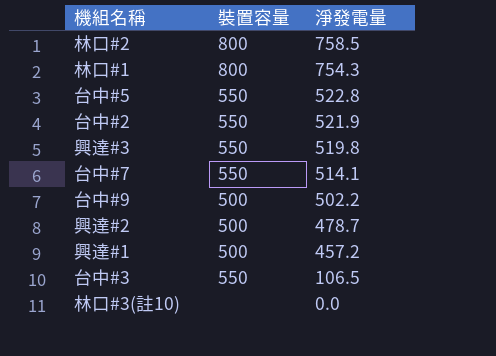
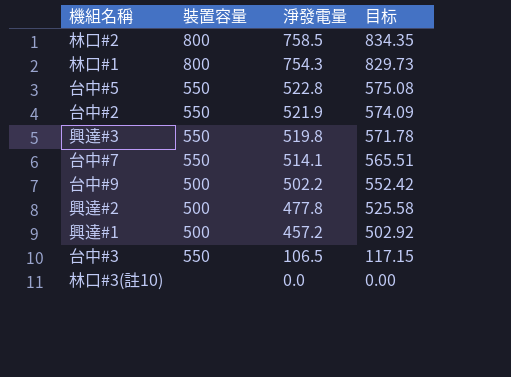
column 目标 | formula: none -> [淨發電量] * 1.1
興達#2 | 淨發電量: 478.7 -> 477.8

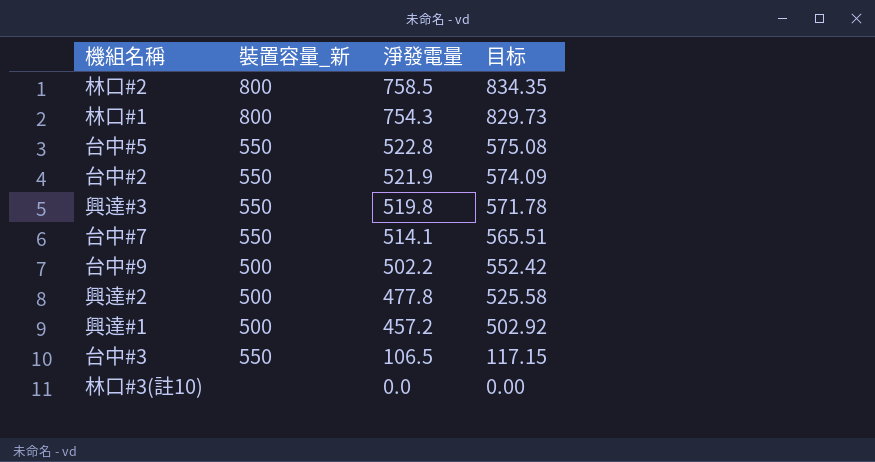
column name: 裝置容量 -> 裝置容量_新

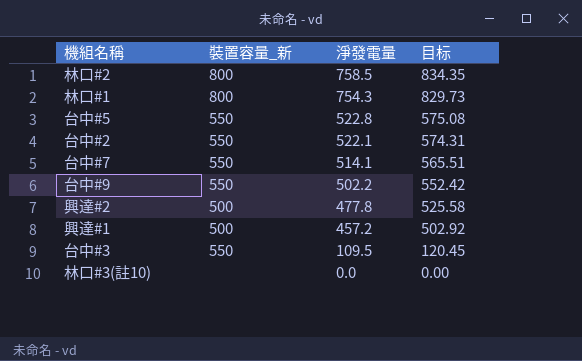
row 興達#3: 550 | 519.8 | 571.78 -> none
台中#2 | 淨發電量: 521.9 -> 522.1
台中#2 | 目标: 574.09 -> 574.31
台中#9 | 裝置容量_新: 500 -> 550
台中#3 | 淨發電量: 106.5 -> 109.5
台中#3 | 目标: 117.15 -> 120.45

